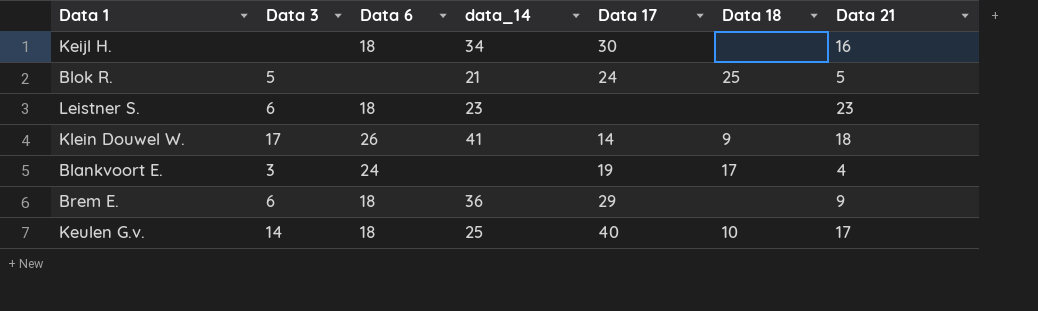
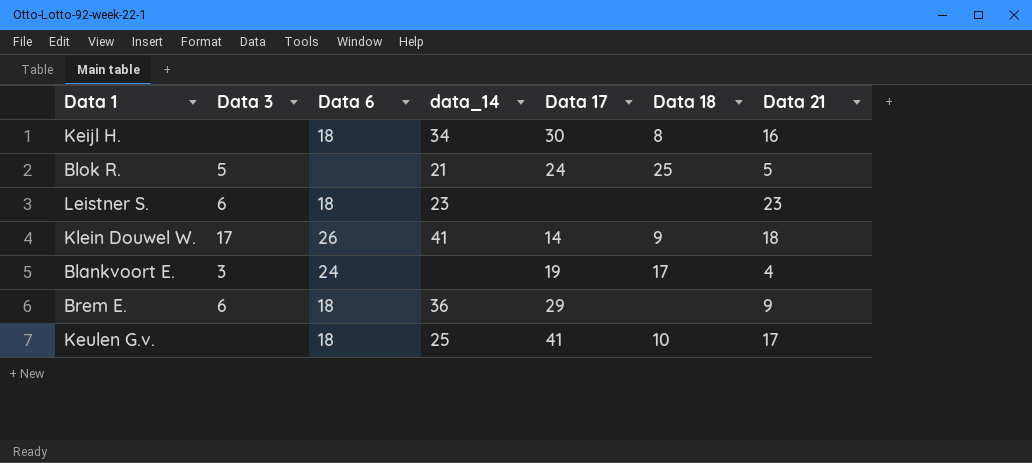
Keijl H. | Data 18: none -> 8
Keulen G.v. | Data 3: 14 -> none
Keulen G.v. | Data 17: 40 -> 41

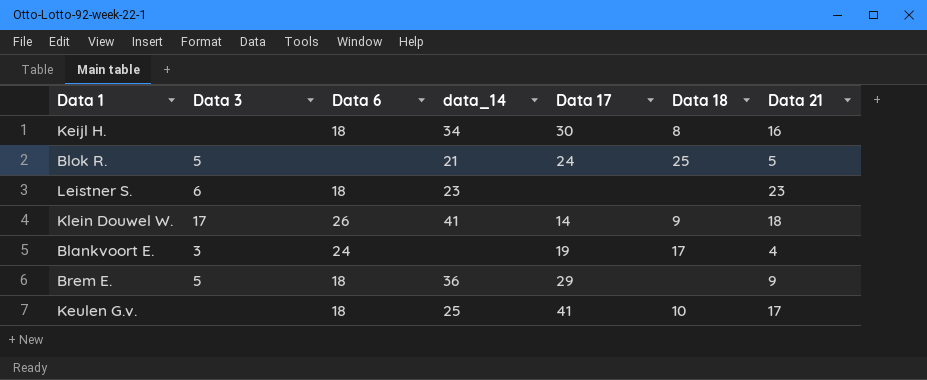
Brem E. | Data 3: 6 -> 5

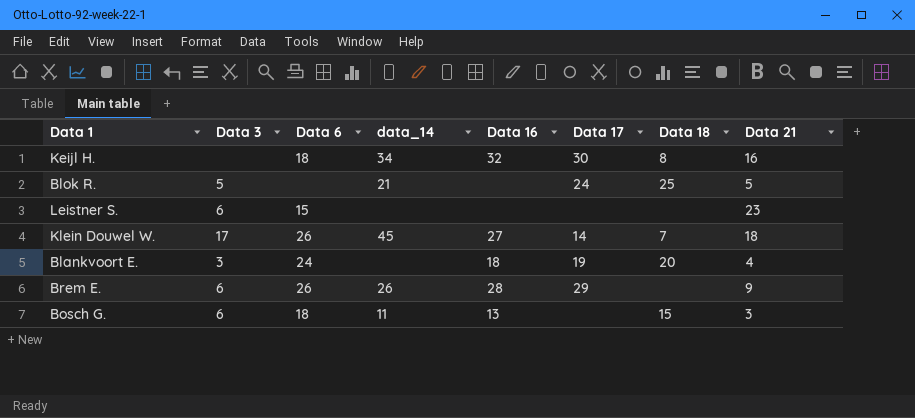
column Data 16 | position: none -> 5
row Keulen G.v.: none | 18 | 25 | 41 | 10 | 17 -> none
Leistner S. | Data 6: 18 -> 15
Leistner S. | data_14: 23 -> none
Klein Douwel W. | data_14: 41 -> 45
Klein Douwel W. | Data 18: 9 -> 7
Blankvoort E. | Data 18: 17 -> 20
Brem E. | Data 3: 5 -> 6
Brem E. | Data 6: 18 -> 26
Brem E. | data_14: 36 -> 26
row Bosch G.: none -> 6 | 18 | 11 | 13 | none | 15 | 3

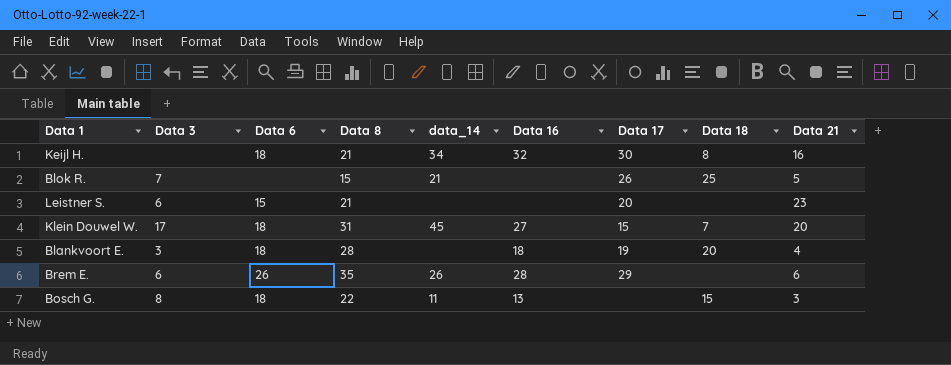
column Data 8 | position: none -> 4
Blok R. | Data 3: 5 -> 7
Blok R. | Data 17: 24 -> 26
Leistner S. | Data 17: none -> 20
Klein Douwel W. | Data 6: 26 -> 18
Klein Douwel W. | Data 17: 14 -> 15
Klein Douwel W. | Data 21: 18 -> 20
Blankvoort E. | Data 6: 24 -> 18
Brem E. | Data 21: 9 -> 6
Bosch G. | Data 3: 6 -> 8

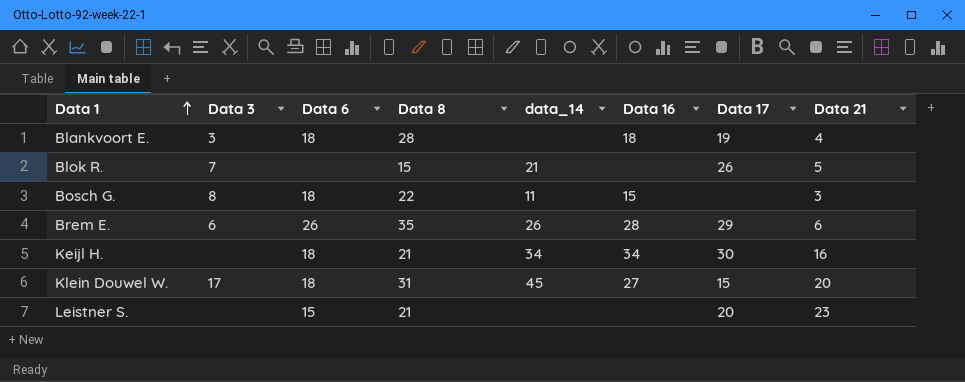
row order: none -> Data 1 ascending
column Data 18 | position: 8 -> none
Bosch G. | Data 16: 13 -> 15
Keijl H. | Data 16: 32 -> 34
Leistner S. | Data 3: 6 -> none

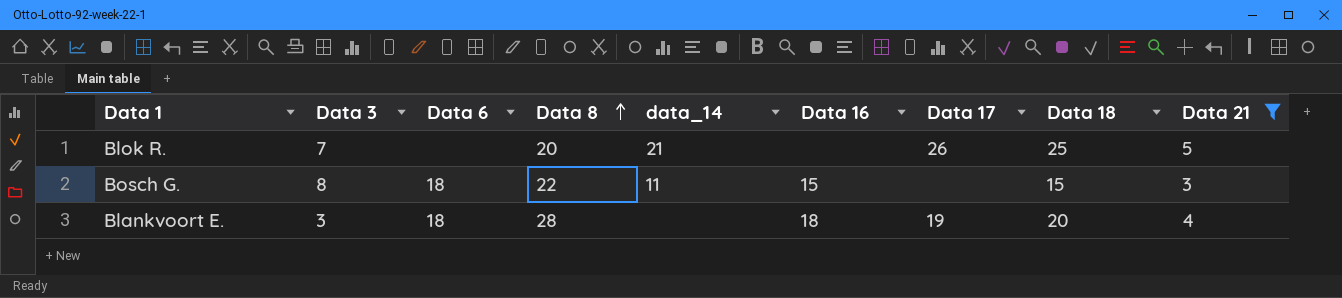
filter: none -> Data 21 <= 5
row order: Data 1 ascending -> Data 8 ascending
column Data 18 | position: none -> 8
Blok R. | Data 8: 15 -> 20

